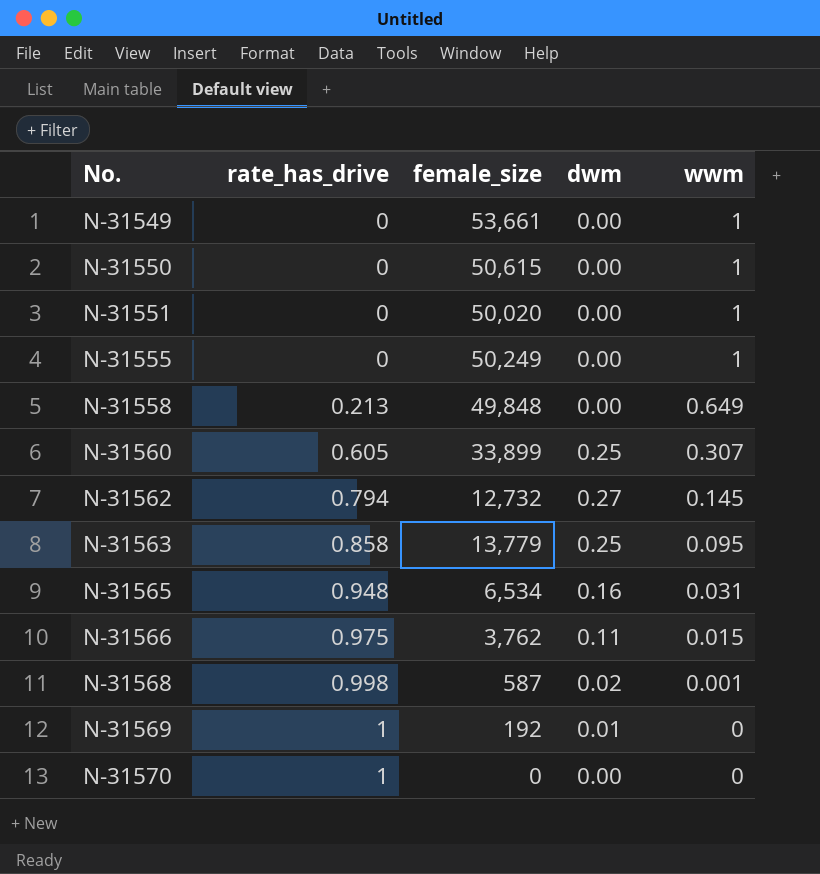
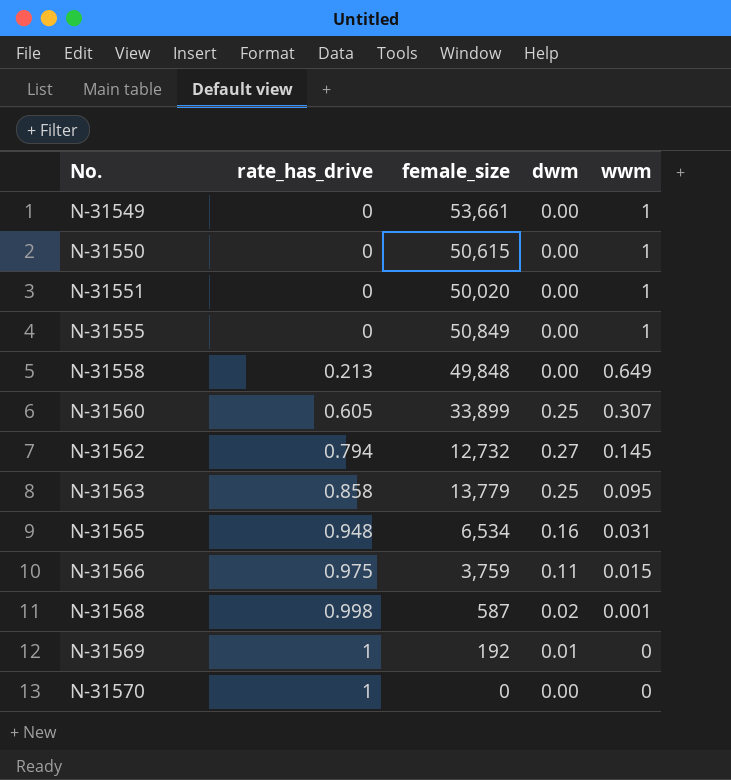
N-31555 | female_size: 50,249 -> 50,849
N-31566 | female_size: 3,762 -> 3,759

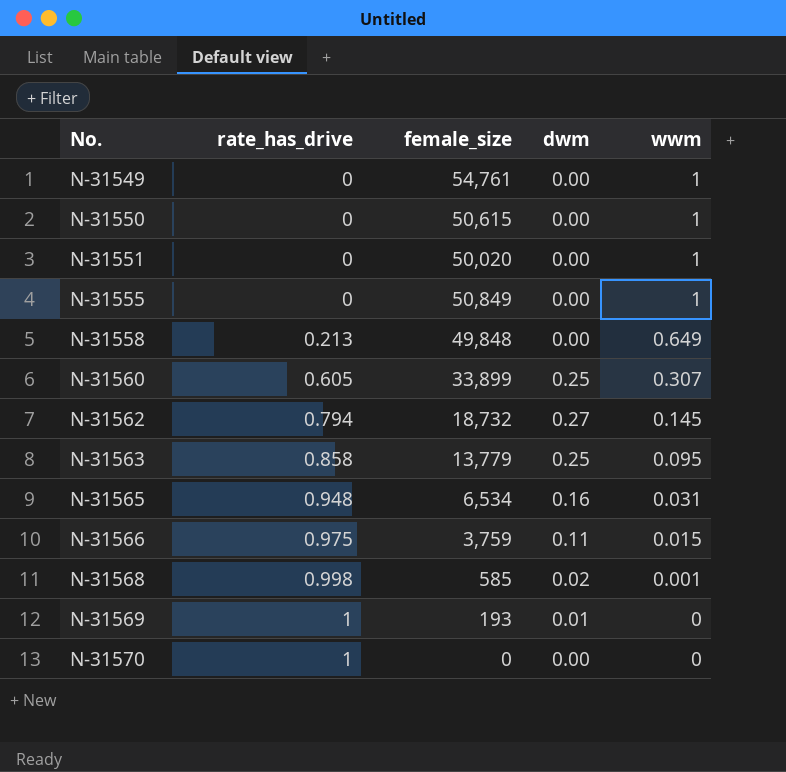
N-31549 | female_size: 53,661 -> 54,761
N-31562 | female_size: 12,732 -> 18,732
N-31568 | female_size: 587 -> 585
N-31569 | female_size: 192 -> 193

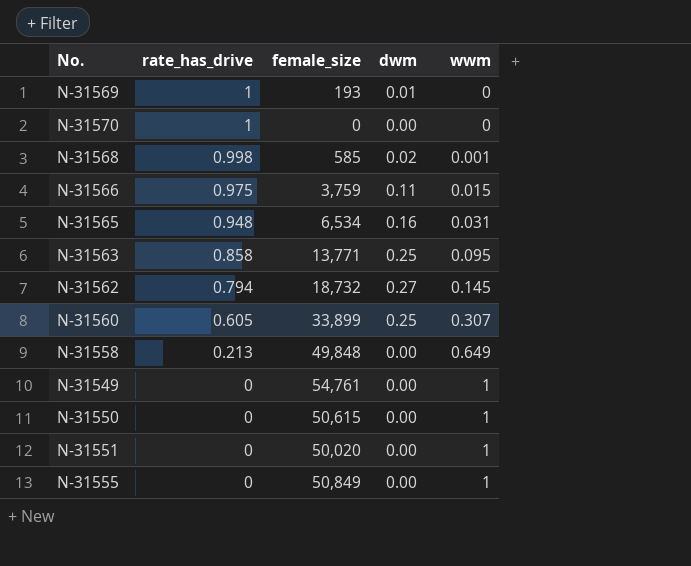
row order: No. ascending -> rate_has_drive descending
N-31563 | female_size: 13,779 -> 13,771

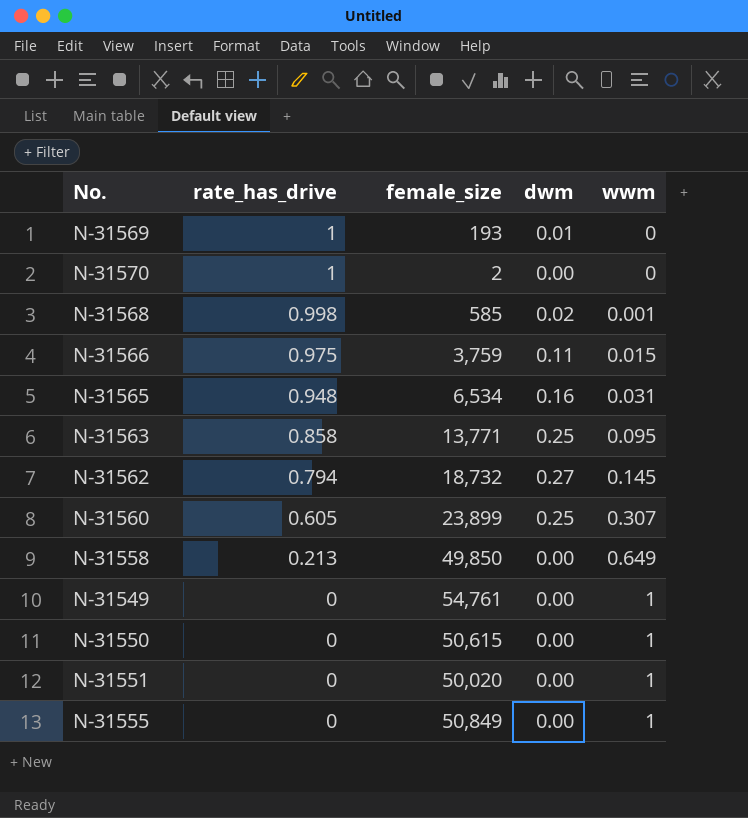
N-31570 | female_size: 0 -> 2
N-31560 | female_size: 33,899 -> 23,899
N-31558 | female_size: 49,848 -> 49,850

